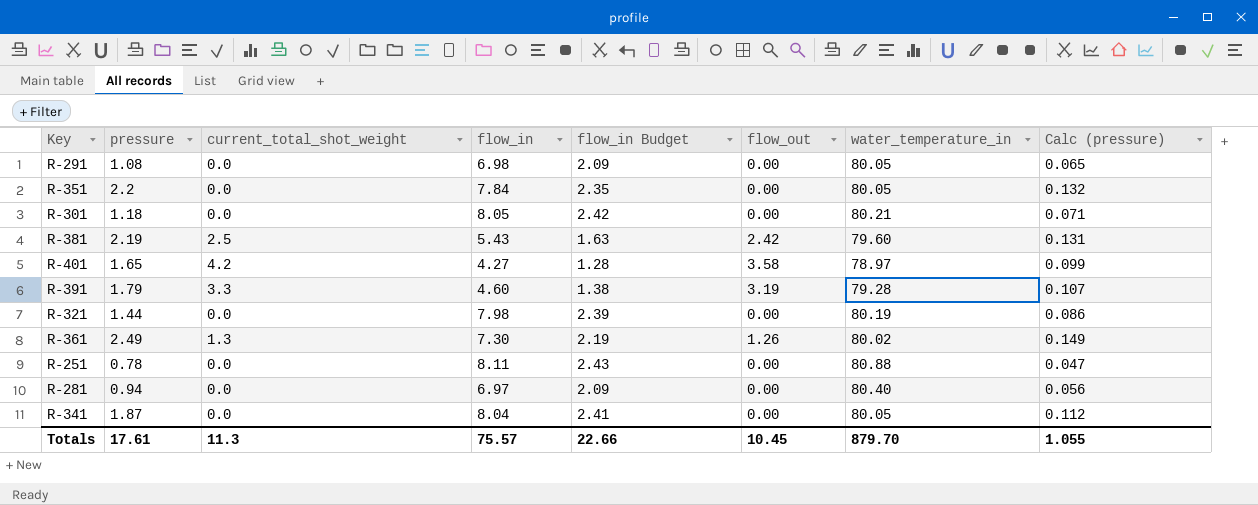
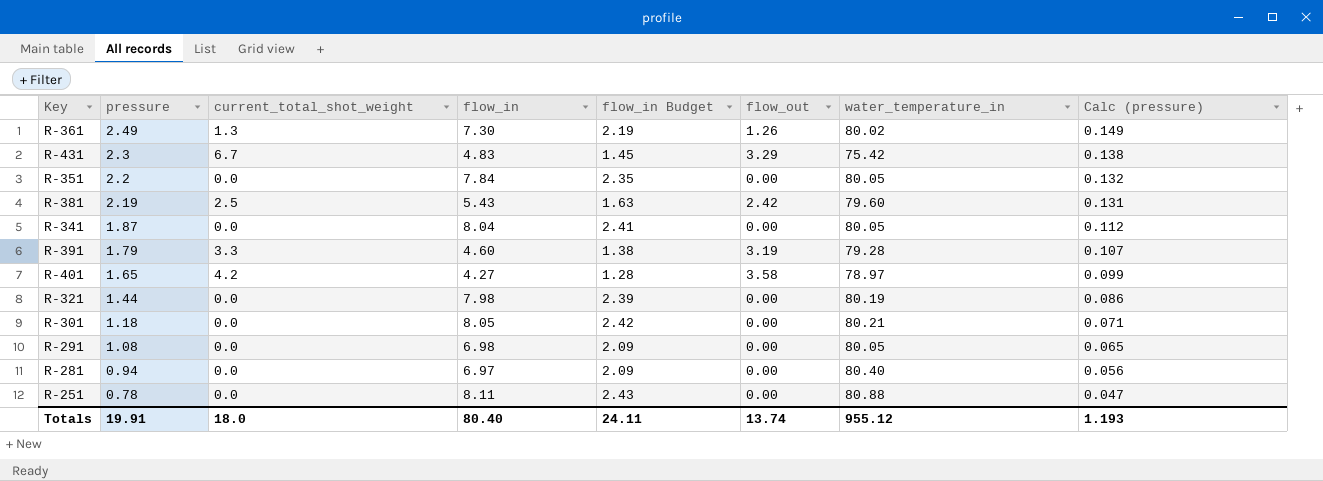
row order: none -> pressure descending
row R-431: none -> 2.3 | 6.7 | 4.83 | 1.45 | 3.29 | 75.42 | 0.138
Totals | pressure: 17.61 -> 19.91
Totals | current_total_shot_weight: 11.3 -> 18.0
Totals | flow_in: 75.57 -> 80.40
Totals | flow_in Budget: 22.66 -> 24.11
Totals | flow_out: 10.45 -> 13.74
Totals | water_temperature_in: 879.70 -> 955.12
Totals | Calc (pressure): 1.055 -> 1.193

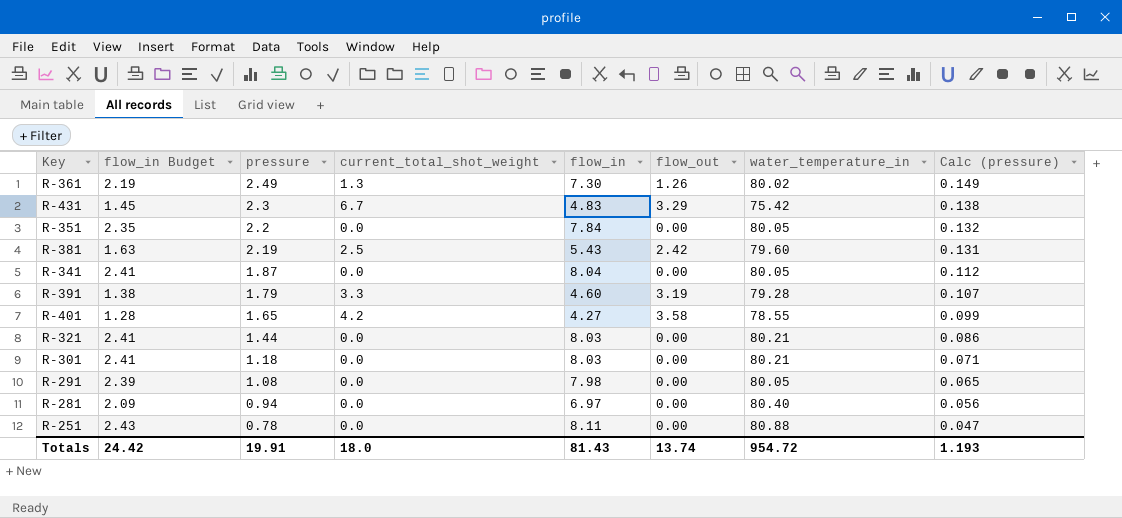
column flow_in Budget | position: 5 -> 2
R-401 | water_temperature_in: 78.97 -> 78.55
R-321 | flow_in Budget: 2.39 -> 2.41
R-321 | flow_in: 7.98 -> 8.03
R-321 | water_temperature_in: 80.19 -> 80.21
R-301 | flow_in Budget: 2.42 -> 2.41
R-301 | flow_in: 8.05 -> 8.03
R-291 | flow_in Budget: 2.09 -> 2.39
R-291 | flow_in: 6.98 -> 7.98
Totals | flow_in Budget: 24.11 -> 24.42
Totals | flow_in: 80.40 -> 81.43
Totals | water_temperature_in: 955.12 -> 954.72

